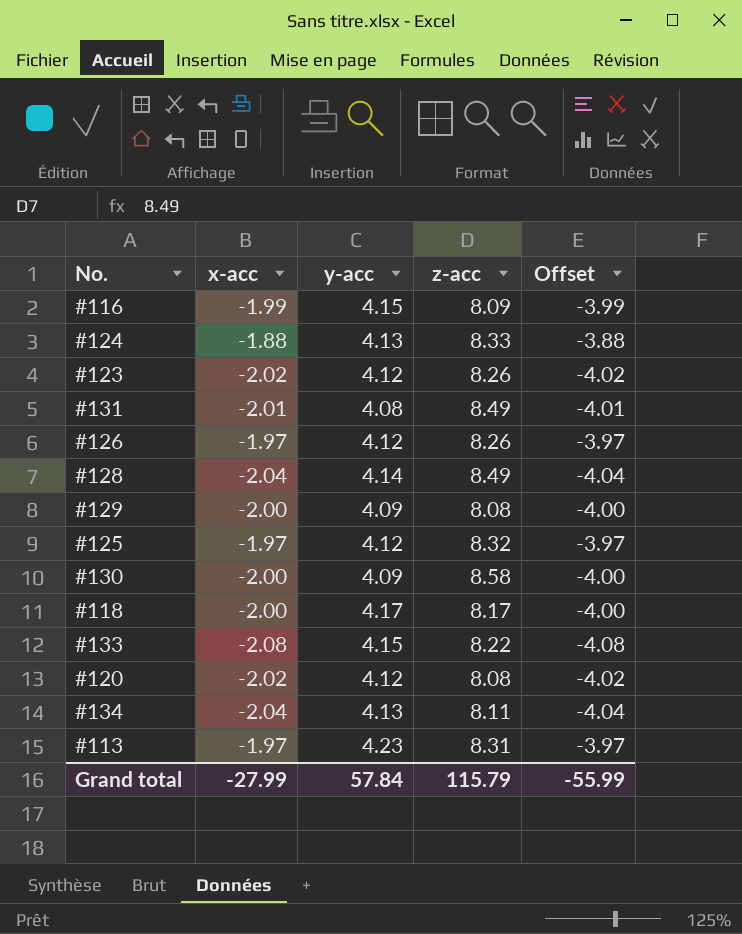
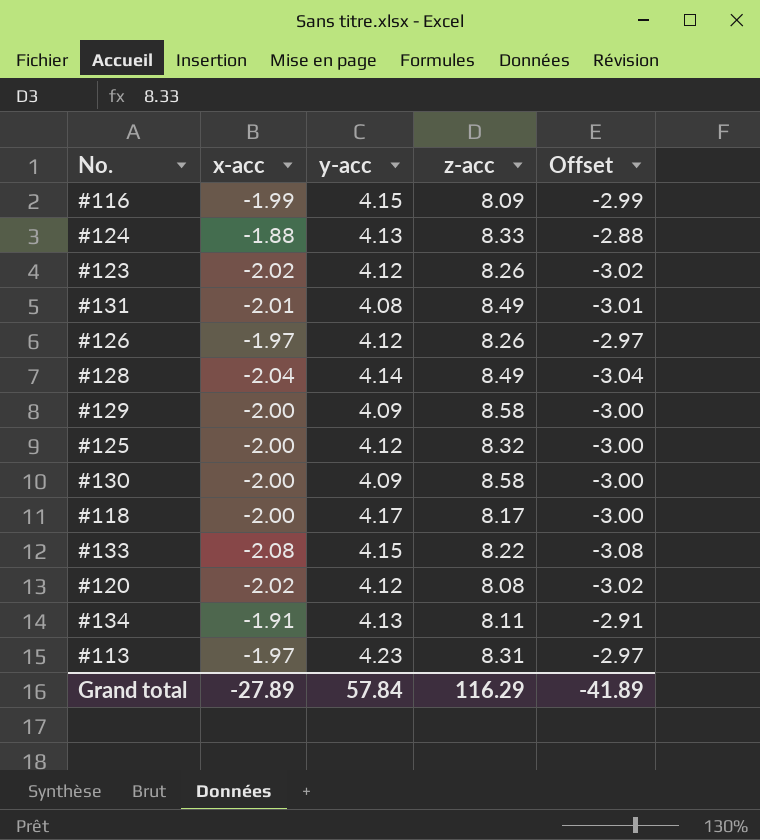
column Offset | formula: [x-acc] - 2 -> [x-acc] - 1
#129 | z-acc: 8.08 -> 8.58
#125 | x-acc: -1.97 -> -2.00
#134 | x-acc: -2.04 -> -1.91
Grand total | x-acc: -27.99 -> -27.89
Grand total | z-acc: 115.79 -> 116.29
Grand total | Offset: -55.99 -> -41.89

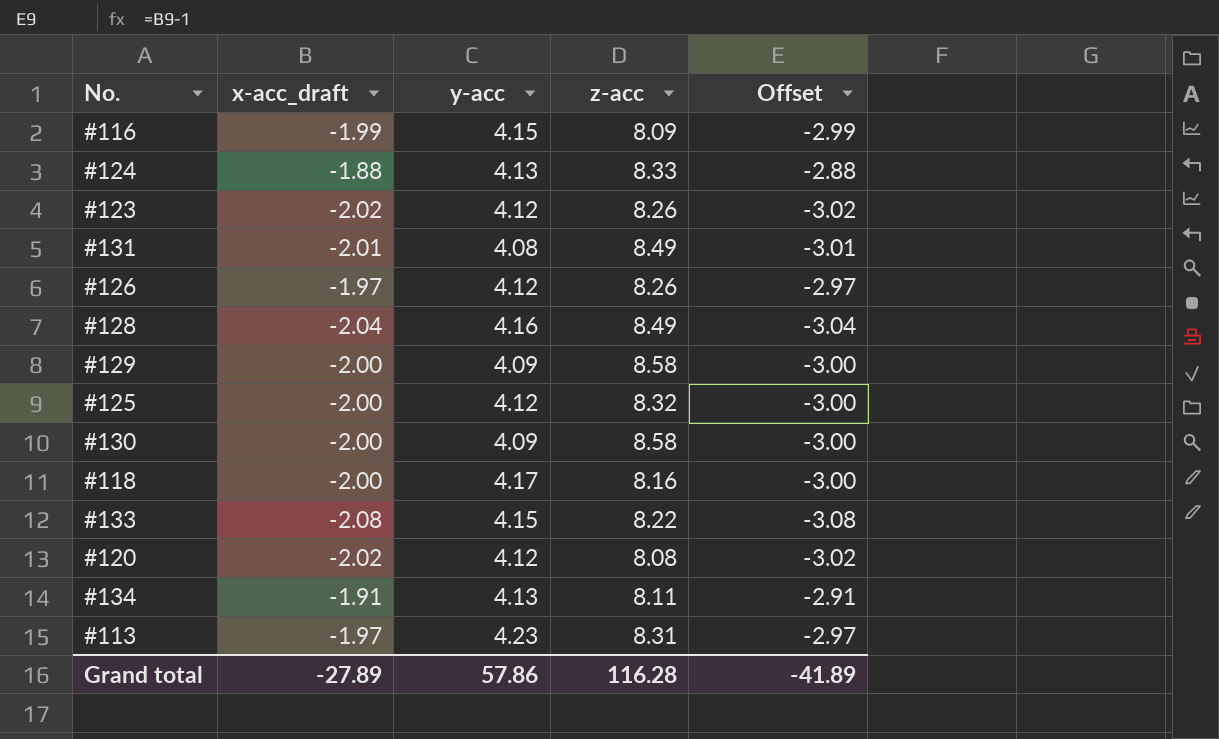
column name: x-acc -> x-acc_draft
#128 | y-acc: 4.14 -> 4.16
#118 | z-acc: 8.17 -> 8.16
Grand total | y-acc: 57.84 -> 57.86
Grand total | z-acc: 116.29 -> 116.28

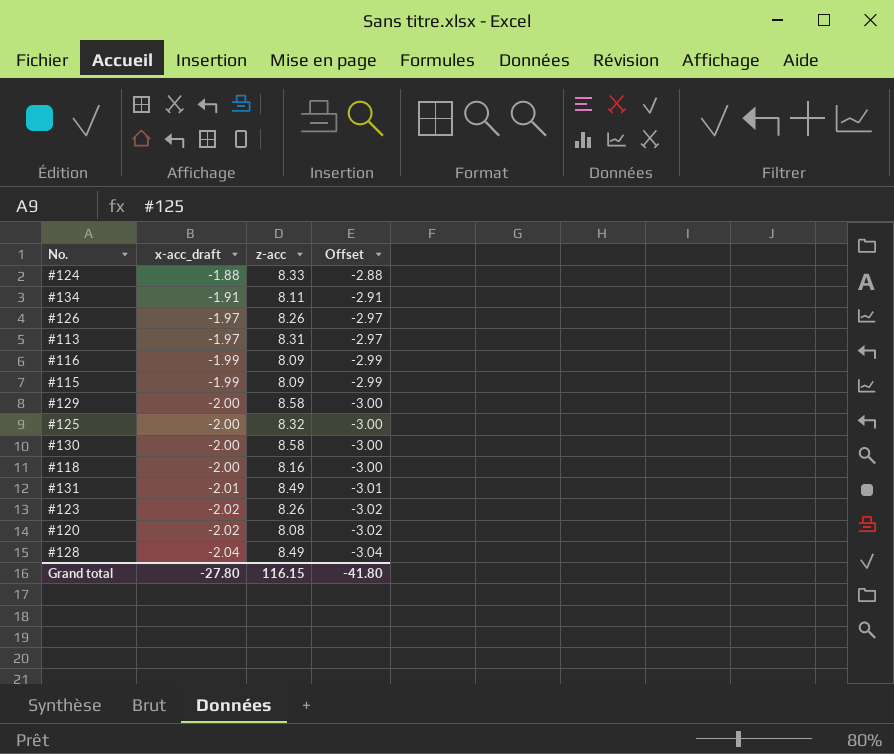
row order: none -> x-acc_draft descending
column y-acc | position: 3 -> none
row #133: -2.08 | 4.15 | 8.22 | -3.08 -> none
row #115: none -> -1.99 | 8.09 | -2.99
Grand total | x-acc_draft: -27.89 -> -27.80
Grand total | z-acc: 116.28 -> 116.15
Grand total | Offset: -41.89 -> -41.80

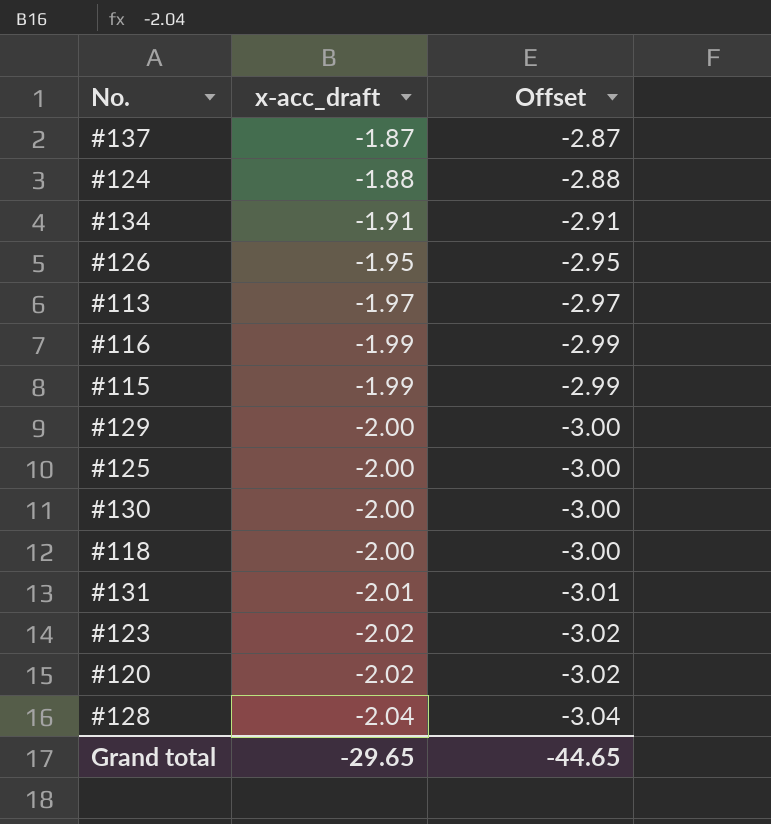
column z-acc | position: 3 -> none
row #137: none -> -1.87 | -2.87
#126 | x-acc_draft: -1.97 -> -1.95
#126 | Offset: -2.97 -> -2.95
Grand total | x-acc_draft: -27.80 -> -29.65
Grand total | Offset: -41.80 -> -44.65

